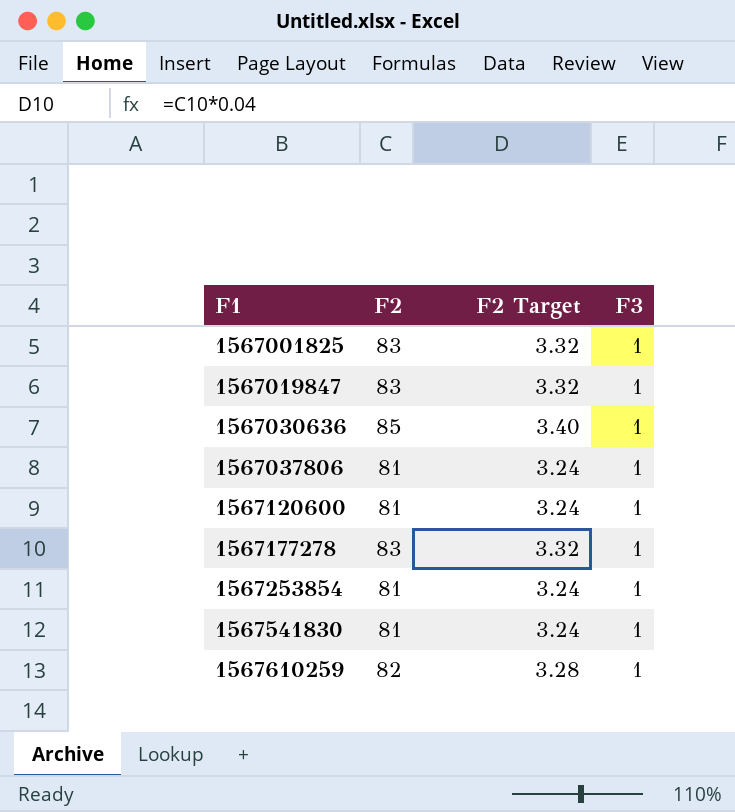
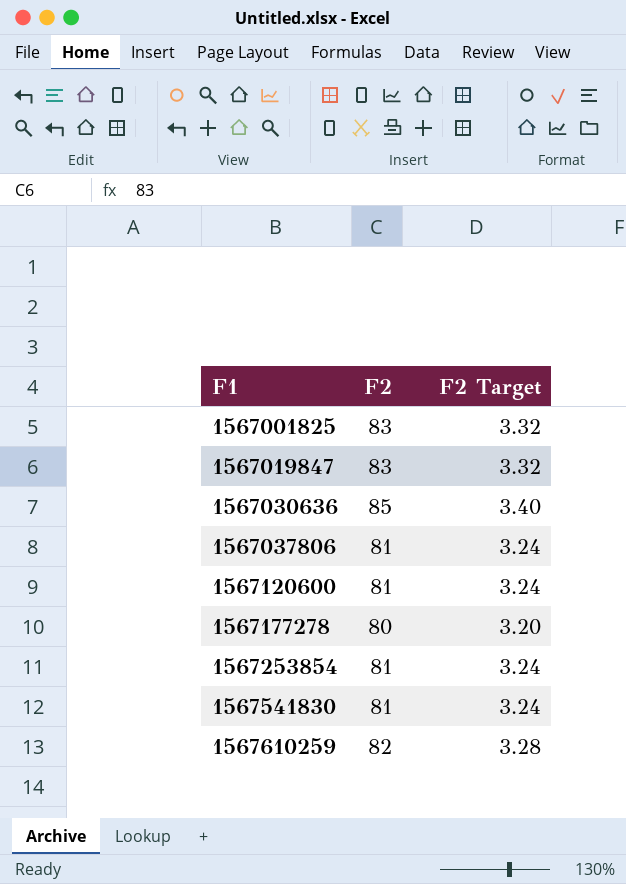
column F3 | position: 4 -> none
1567177278 | F2: 83 -> 80
1567177278 | F2 Target: 3.32 -> 3.20

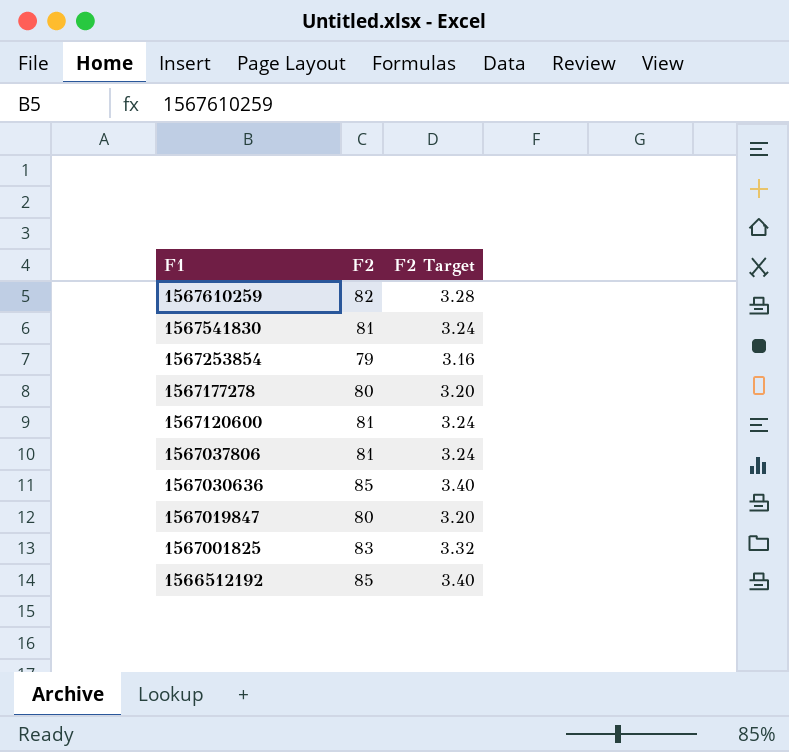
row order: F1 ascending -> F1 descending
1567253854 | F2: 81 -> 79
1567253854 | F2 Target: 3.24 -> 3.16
1567019847 | F2: 83 -> 80
1567019847 | F2 Target: 3.32 -> 3.20
row 1566512192: none -> 85 | 3.40

